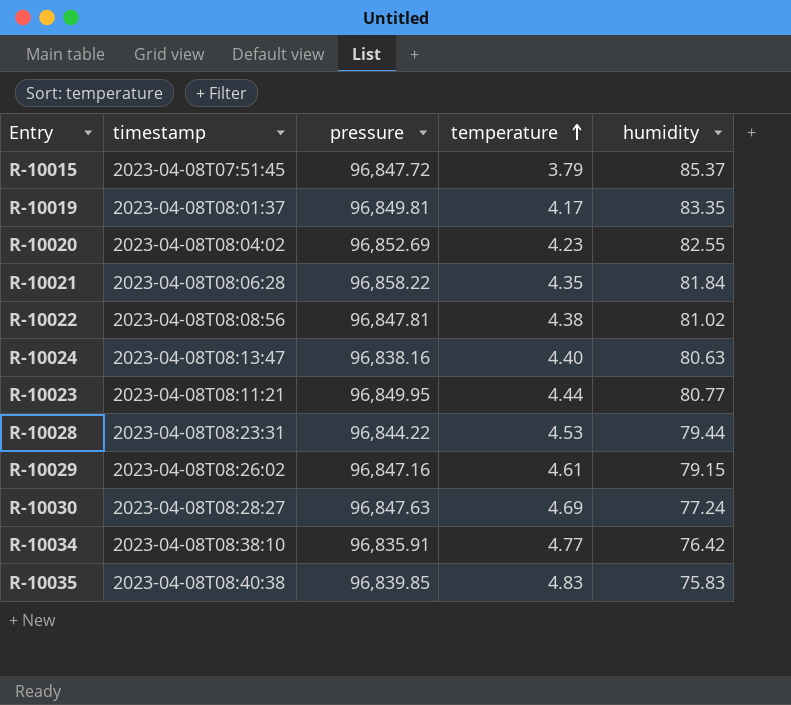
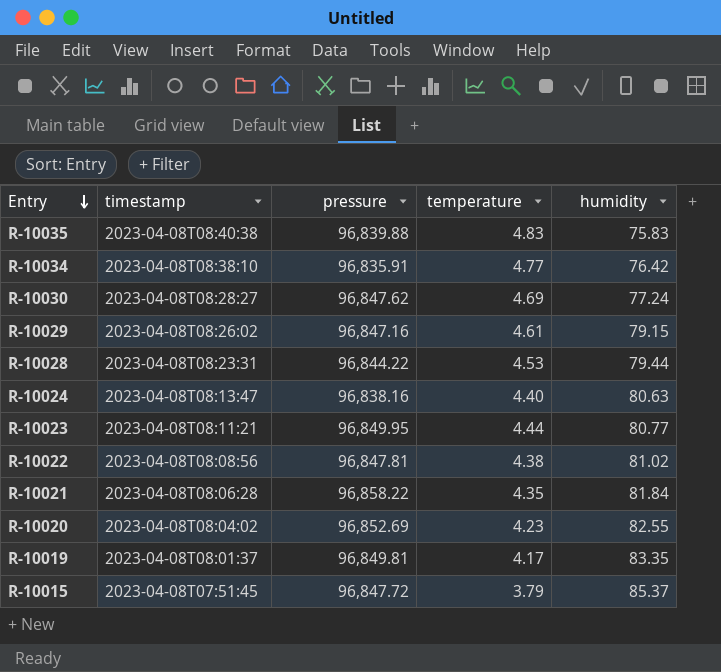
row order: temperature ascending -> Entry descending
R-10035 | pressure: 96,839.85 -> 96,839.88
R-10030 | pressure: 96,847.63 -> 96,847.62

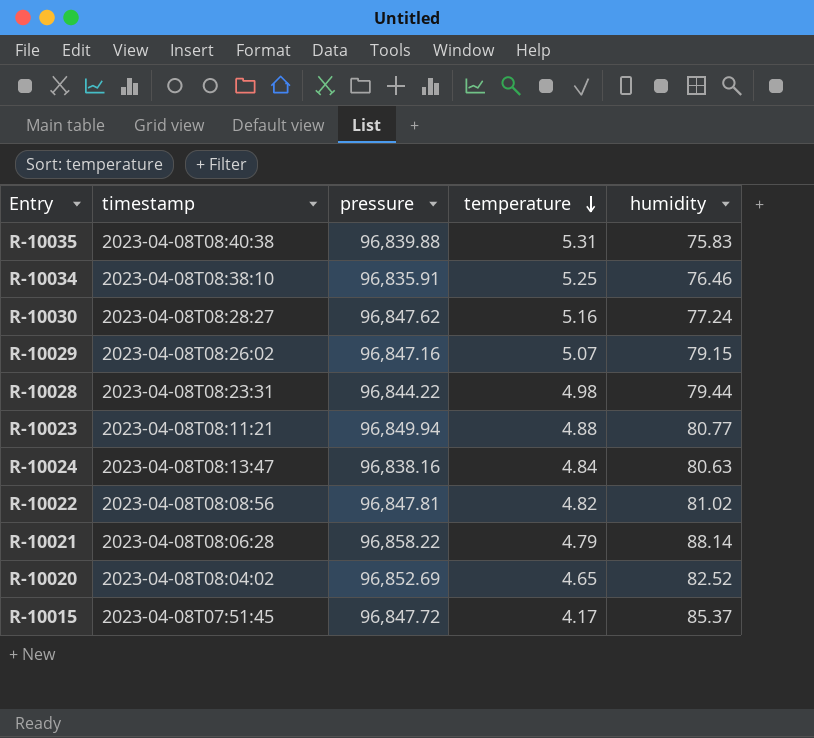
row order: Entry descending -> temperature descending
row R-10019: 2023-04-08T08:01:37 | 96,849.81 | 4.17 | 83.35 -> none
R-10035 | temperature: 4.83 -> 5.31
R-10034 | temperature: 4.77 -> 5.25
R-10034 | humidity: 76.42 -> 76.46
R-10030 | temperature: 4.69 -> 5.16
R-10029 | temperature: 4.61 -> 5.07
R-10028 | temperature: 4.53 -> 4.98
R-10023 | pressure: 96,849.95 -> 96,849.94
R-10023 | temperature: 4.44 -> 4.88
R-10024 | temperature: 4.40 -> 4.84
R-10022 | temperature: 4.38 -> 4.82
R-10021 | temperature: 4.35 -> 4.79
R-10021 | humidity: 81.84 -> 88.14
R-10020 | temperature: 4.23 -> 4.65
R-10020 | humidity: 82.55 -> 82.52
R-10015 | temperature: 3.79 -> 4.17

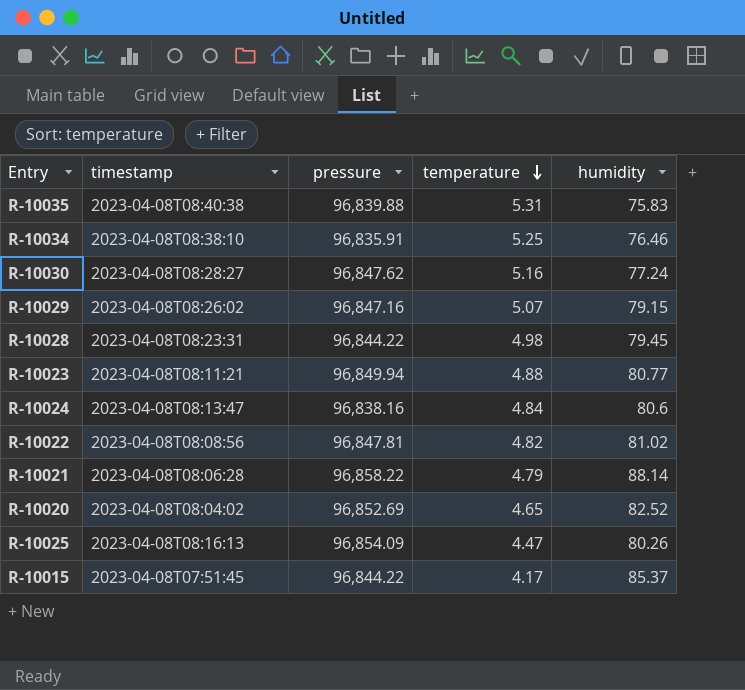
R-10028 | humidity: 79.44 -> 79.45
R-10024 | humidity: 80.63 -> 80.6
row R-10025: none -> 2023-04-08T08:16:13 | 96,854.09 | 4.47 | 80.26
R-10015 | pressure: 96,847.72 -> 96,844.22

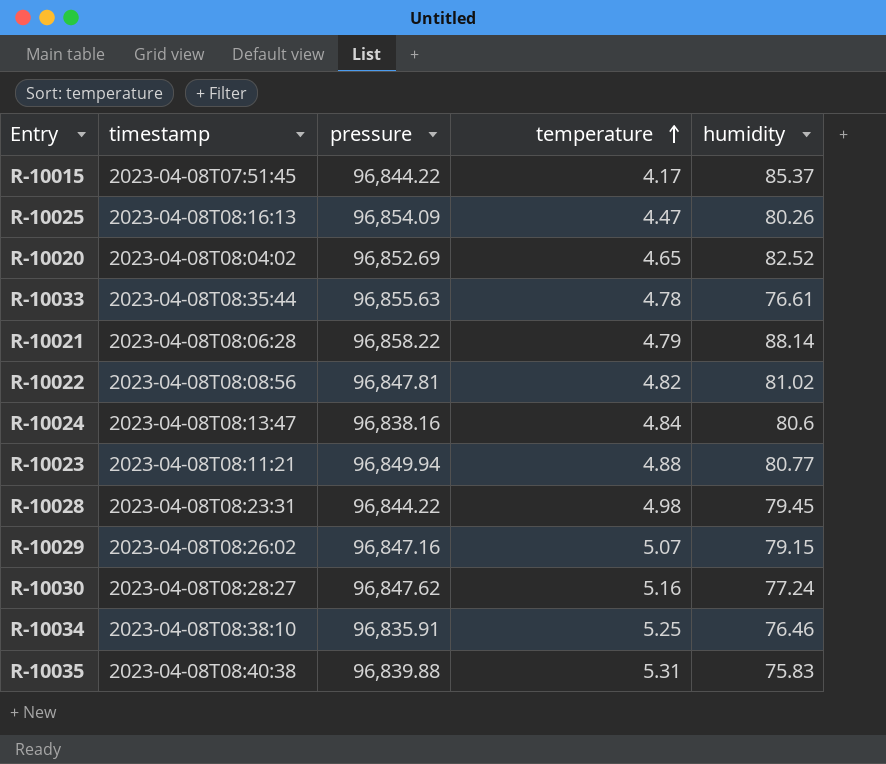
row order: temperature descending -> temperature ascending
row R-10033: none -> 2023-04-08T08:35:44 | 96,855.63 | 4.78 | 76.61

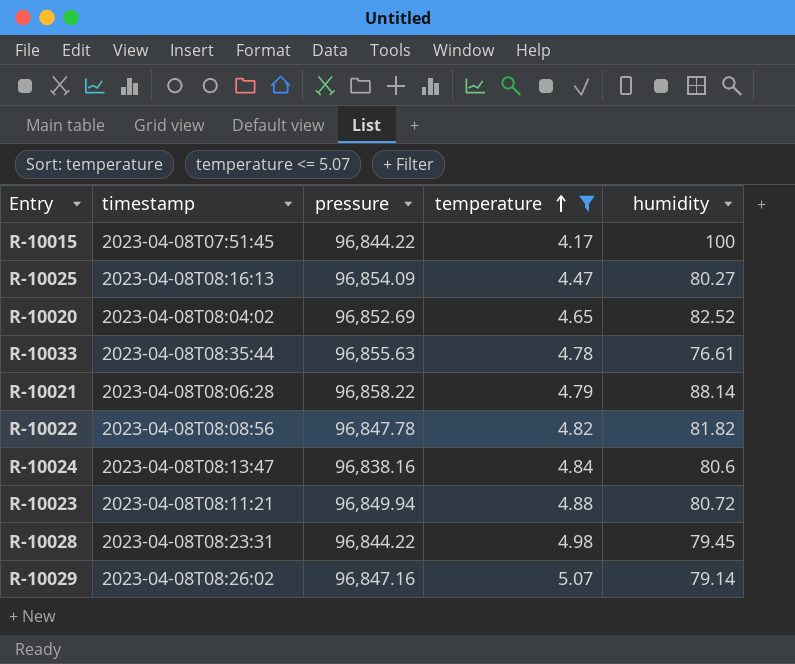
filter: none -> temperature <= 5.07
R-10015 | humidity: 85.37 -> 100
R-10025 | humidity: 80.26 -> 80.27
R-10022 | pressure: 96,847.81 -> 96,847.78
R-10022 | humidity: 81.02 -> 81.82
R-10023 | humidity: 80.77 -> 80.72
R-10029 | humidity: 79.15 -> 79.14

